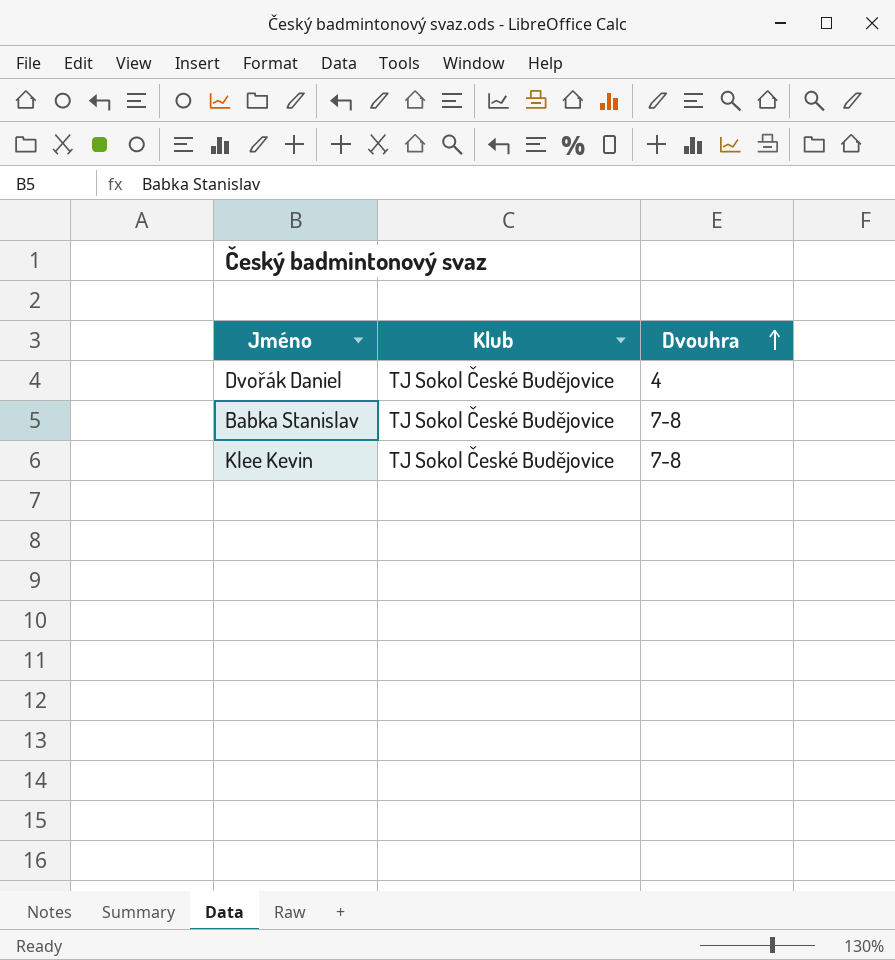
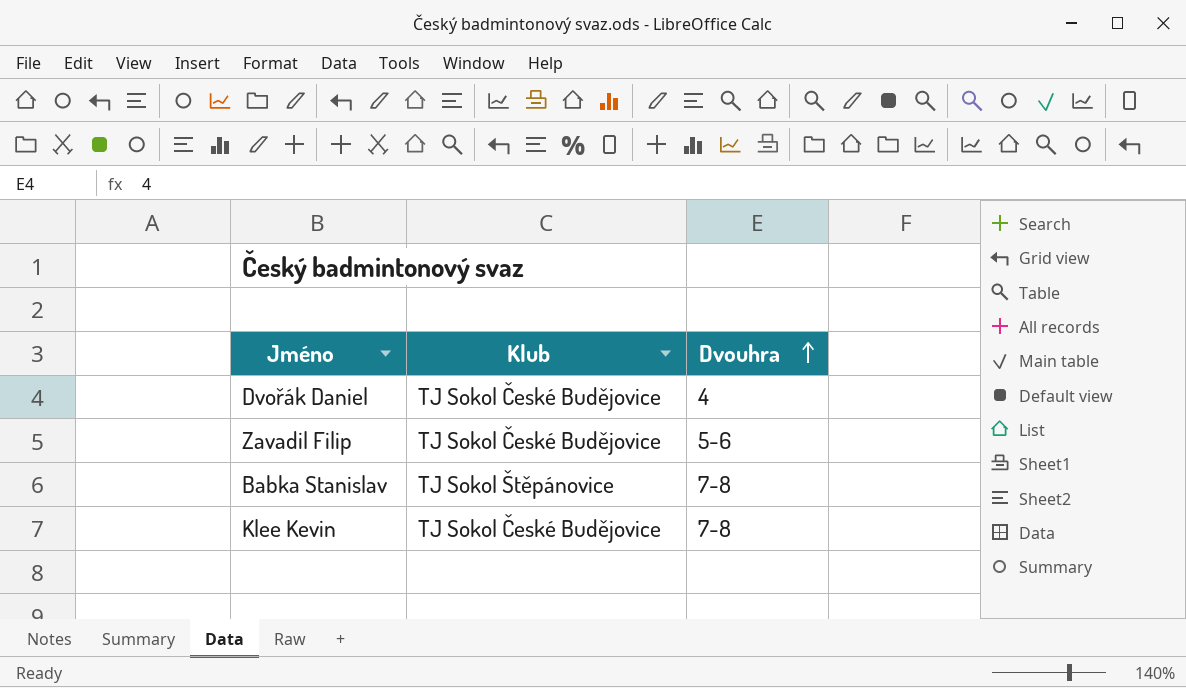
row Zavadil Filip: none -> TJ Sokol České Budějovice | 5-6
Babka Stanislav | Klub: TJ Sokol České Budějovice -> TJ Sokol Štěpánovice

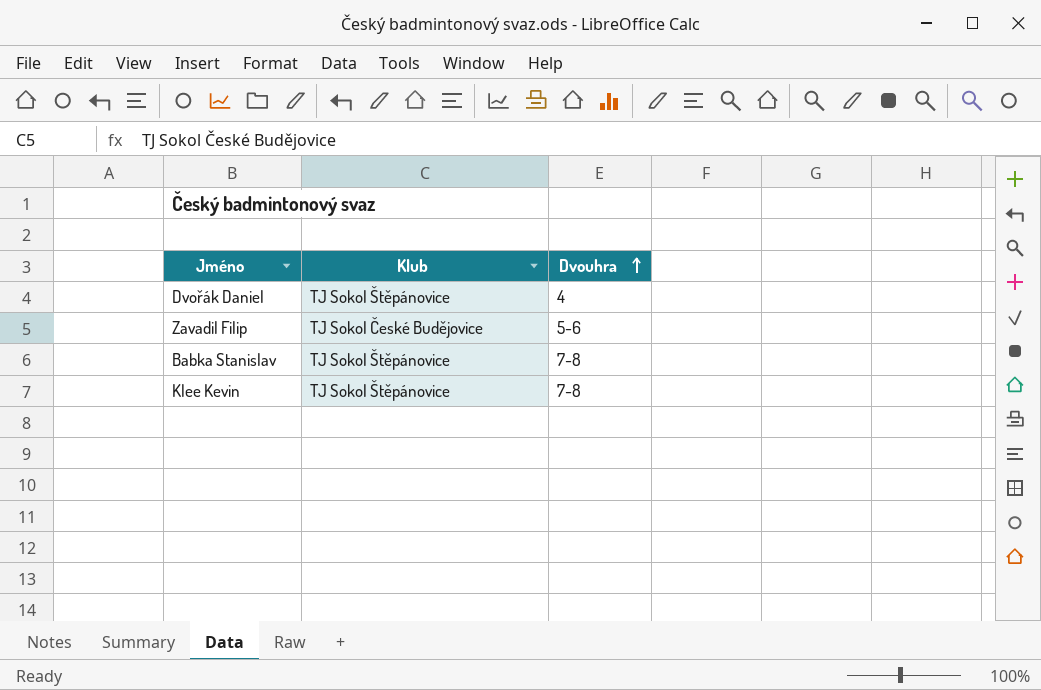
Dvořák Daniel | Klub: TJ Sokol České Budějovice -> TJ Sokol Štěpánovice
Klee Kevin | Klub: TJ Sokol České Budějovice -> TJ Sokol Štěpánovice

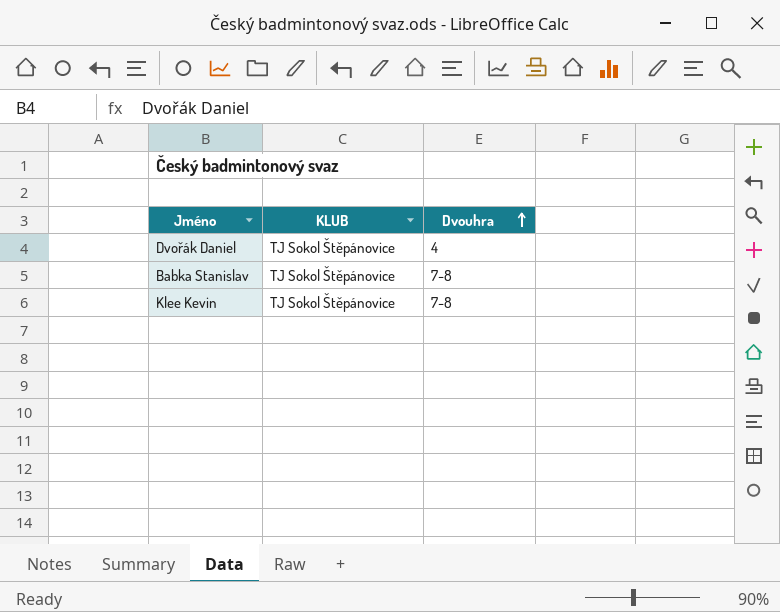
column name: Klub -> KLUB
row Zavadil Filip: TJ Sokol České Budějovice | 5-6 -> none

